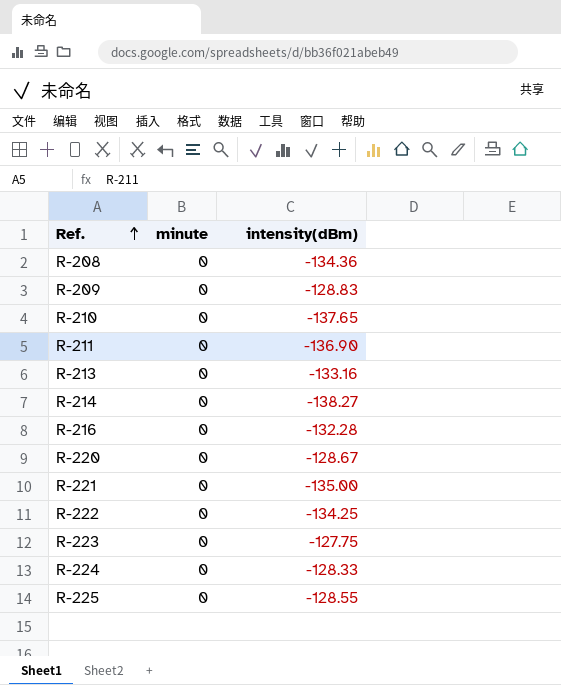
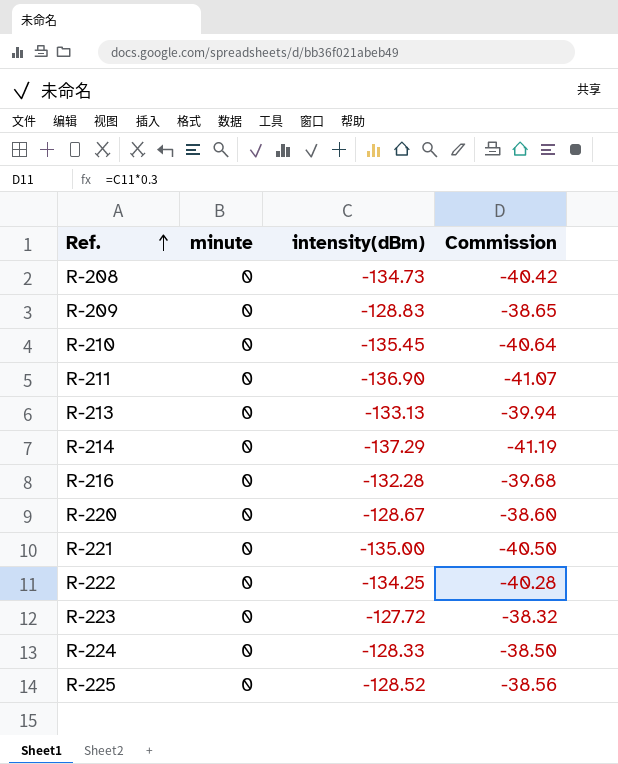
column Commission | formula: none -> [intensity(dBm)] * 0.3
R-208 | intensity(dBm): -134.36 -> -134.73
R-210 | intensity(dBm): -137.65 -> -135.45
R-213 | intensity(dBm): -133.16 -> -133.13
R-214 | intensity(dBm): -138.27 -> -137.29
R-223 | intensity(dBm): -127.75 -> -127.72
R-225 | intensity(dBm): -128.55 -> -128.52

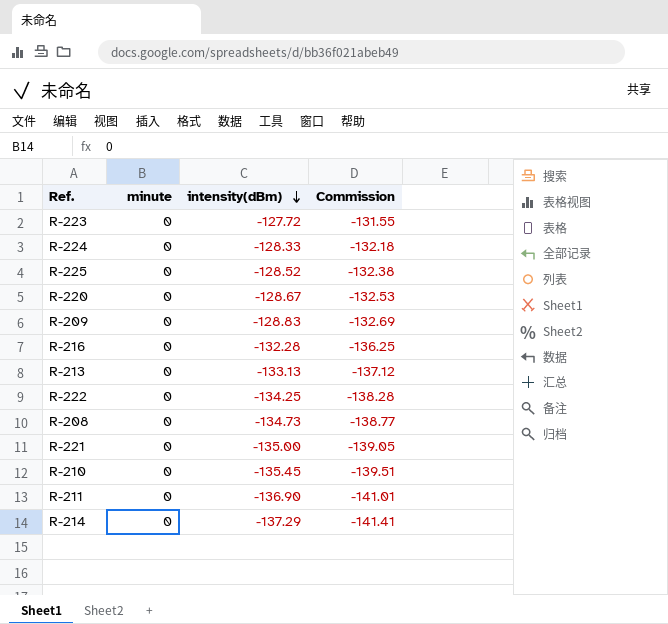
row order: Ref. ascending -> intensity(dBm) descending
column Commission | formula: [intensity(dBm)] * 0.3 -> [intensity(dBm)] * 1.03

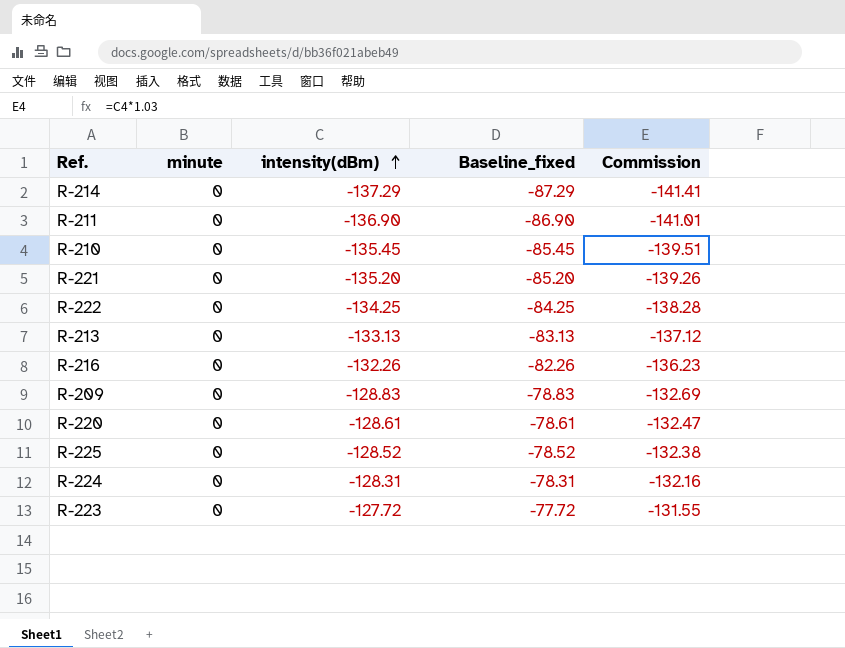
row order: intensity(dBm) descending -> intensity(dBm) ascending
column Baseline_fixed | formula: none -> [intensity(dBm)] + 50
row R-208: 0 | -134.73 | -138.77 -> none
R-221 | intensity(dBm): -135.00 -> -135.20
R-221 | Commission: -139.05 -> -139.26
R-216 | intensity(dBm): -132.28 -> -132.26
R-216 | Commission: -136.25 -> -136.23
R-220 | intensity(dBm): -128.67 -> -128.61
R-220 | Commission: -132.53 -> -132.47
R-224 | intensity(dBm): -128.33 -> -128.31
R-224 | Commission: -132.18 -> -132.16

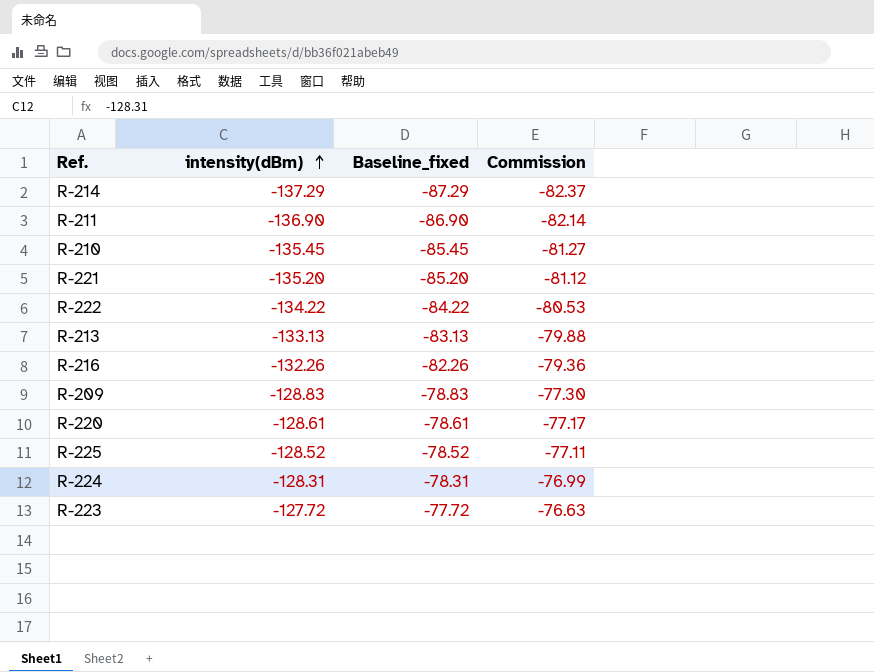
column minute | position: 2 -> none
column Commission | formula: [intensity(dBm)] * 1.03 -> [intensity(dBm)] * 0.6
R-222 | intensity(dBm): -134.25 -> -134.22
R-222 | Baseline_fixed: -84.25 -> -84.22

